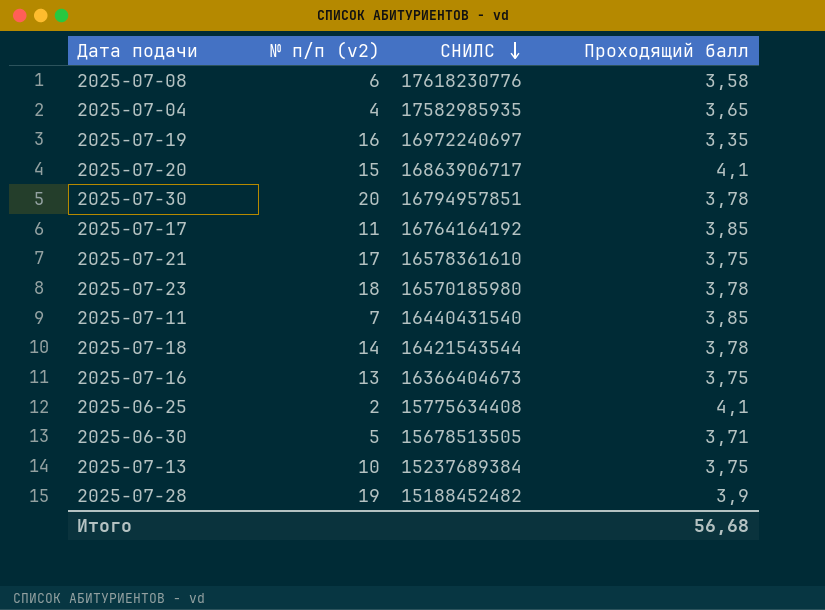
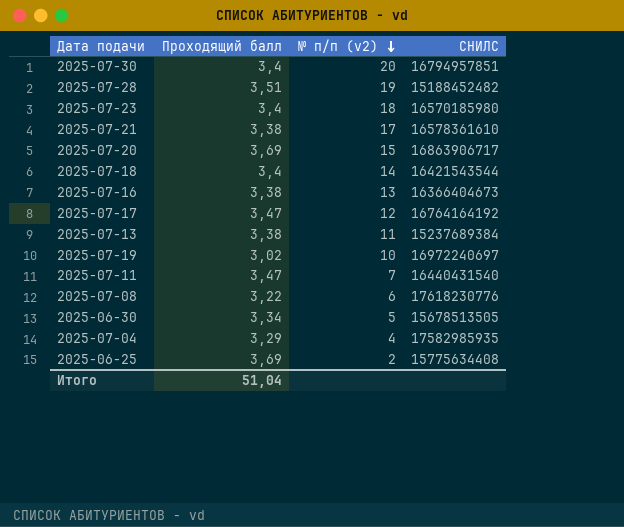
row order: СНИЛС descending -> № п/п (v2) descending
column Проходящий балл | position: 4 -> 2
2025-07-30 | Проходящий балл: 3,78 -> 3,4
2025-07-28 | Проходящий балл: 3,9 -> 3,51
2025-07-23 | Проходящий балл: 3,78 -> 3,4
2025-07-21 | Проходящий балл: 3,75 -> 3,38
2025-07-20 | Проходящий балл: 4,1 -> 3,69
2025-07-18 | Проходящий балл: 3,78 -> 3,4
2025-07-16 | Проходящий балл: 3,75 -> 3,38
2025-07-17 | Проходящий балл: 3,85 -> 3,47
2025-07-17 | № п/п (v2): 11 -> 12
2025-07-13 | Проходящий балл: 3,75 -> 3,38
2025-07-13 | № п/п (v2): 10 -> 11
2025-07-19 | Проходящий балл: 3,35 -> 3,02
2025-07-19 | № п/п (v2): 16 -> 10
2025-07-11 | Проходящий балл: 3,85 -> 3,47
2025-07-08 | Проходящий балл: 3,58 -> 3,22
2025-06-30 | Проходящий балл: 3,71 -> 3,34
2025-07-04 | Проходящий балл: 3,65 -> 3,29
2025-06-25 | Проходящий балл: 4,1 -> 3,69
Итого | Проходящий балл: 56,68 -> 51,04

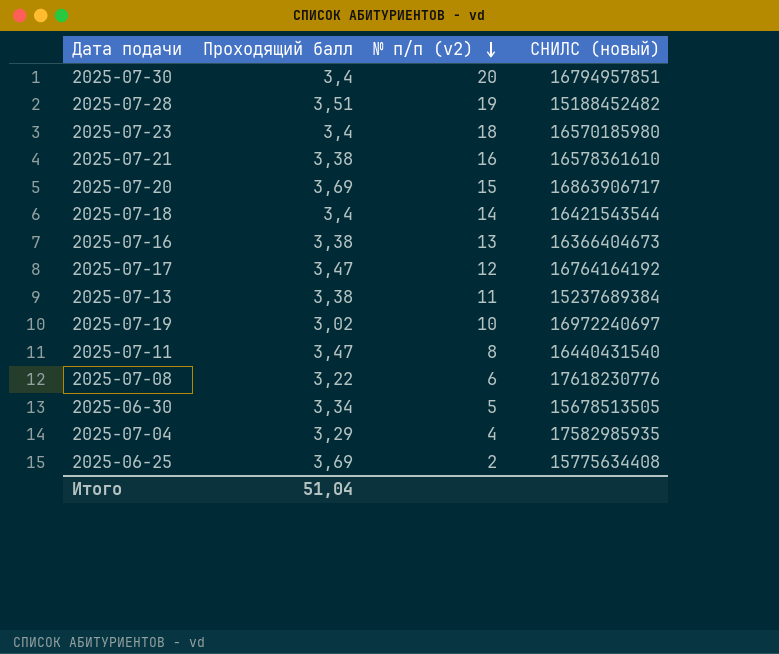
column name: СНИЛС -> СНИЛС (новый)
2025-07-21 | № п/п (v2): 17 -> 16
2025-07-11 | № п/п (v2): 7 -> 8

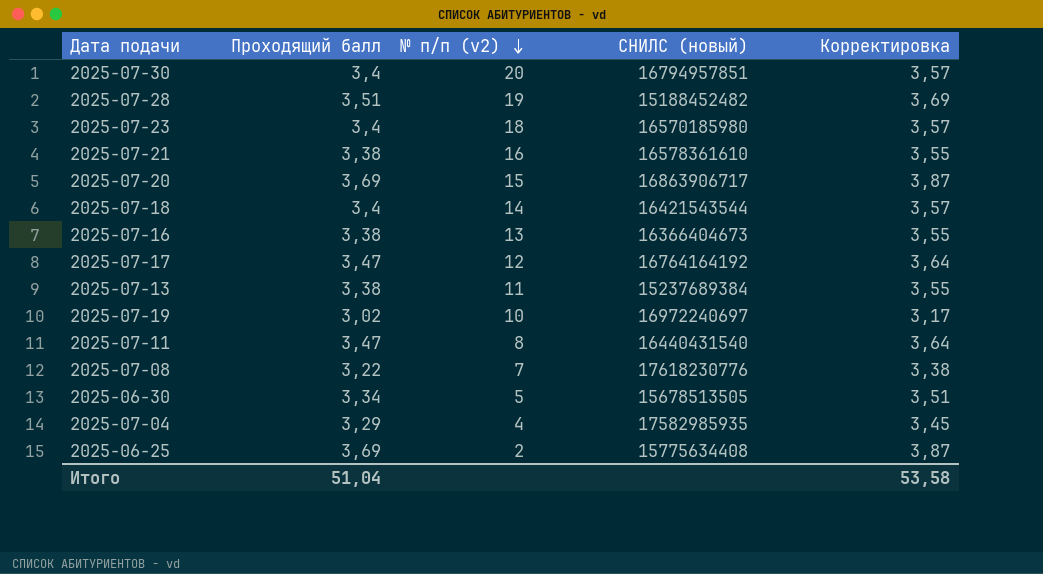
column Корректировка | formula: none -> [Проходящий балл] * 1,05
2025-07-08 | № п/п (v2): 6 -> 7

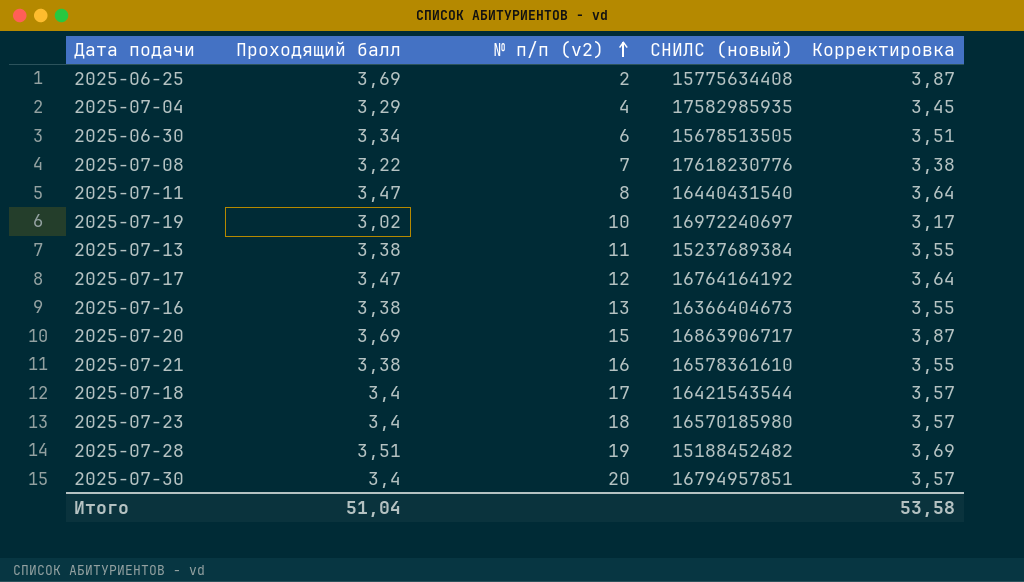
row order: № п/п (v2) descending -> № п/п (v2) ascending
2025-06-30 | № п/п (v2): 5 -> 6
2025-07-18 | № п/п (v2): 14 -> 17

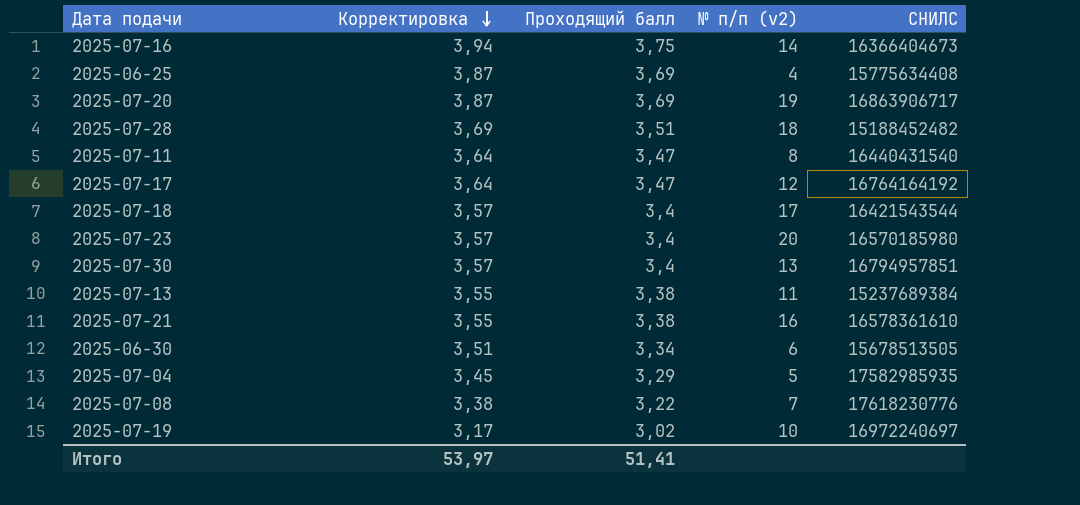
row order: № п/п (v2) ascending -> Корректировка descending
column Корректировка | position: 5 -> 2
column name: СНИЛС (новый) -> СНИЛС
2025-07-16 | Корректировка: 3,55 -> 3,94
2025-07-16 | Проходящий балл: 3,38 -> 3,75
2025-07-16 | № п/п (v2): 13 -> 14
2025-06-25 | № п/п (v2): 2 -> 4
2025-07-20 | № п/п (v2): 15 -> 19
2025-07-28 | № п/п (v2): 19 -> 18
2025-07-23 | № п/п (v2): 18 -> 20
2025-07-30 | № п/п (v2): 20 -> 13
2025-07-04 | № п/п (v2): 4 -> 5
Итого | Корректировка: 53,58 -> 53,97
Итого | Проходящий балл: 51,04 -> 51,41

